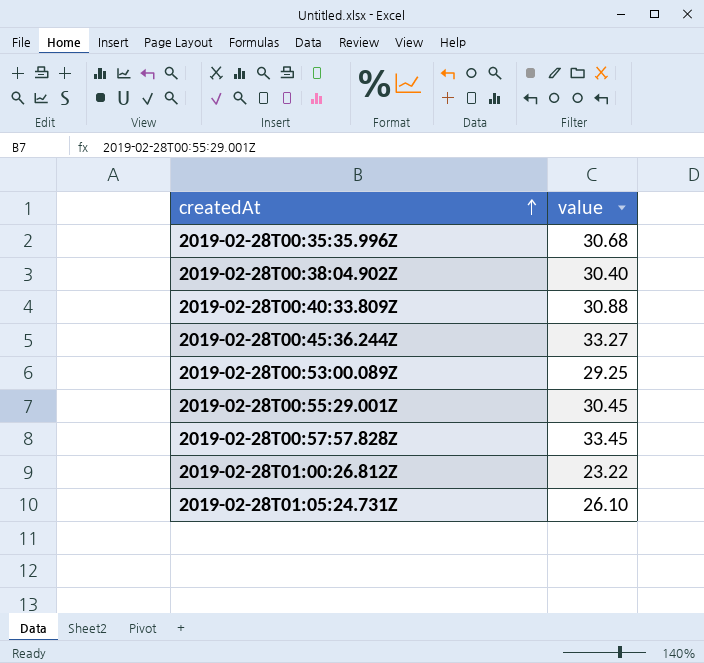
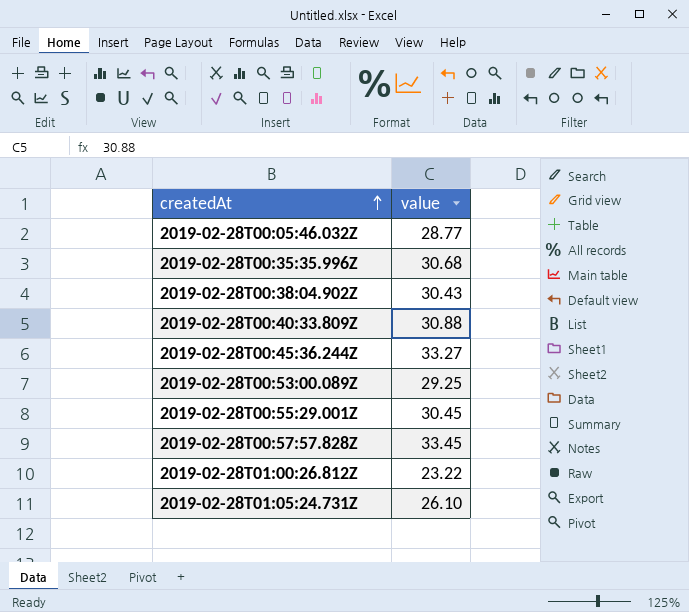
row 2019-02-28T00:05:46.032Z: none -> 28.77
2019-02-28T00:38:04.902Z | value: 30.40 -> 30.43

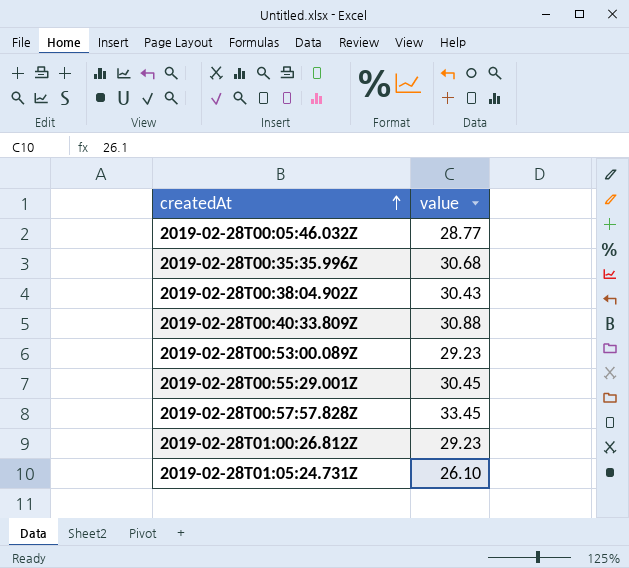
row 2019-02-28T00:45:36.244Z: 33.27 -> none
2019-02-28T00:53:00.089Z | value: 29.25 -> 29.23
2019-02-28T01:00:26.812Z | value: 23.22 -> 29.23

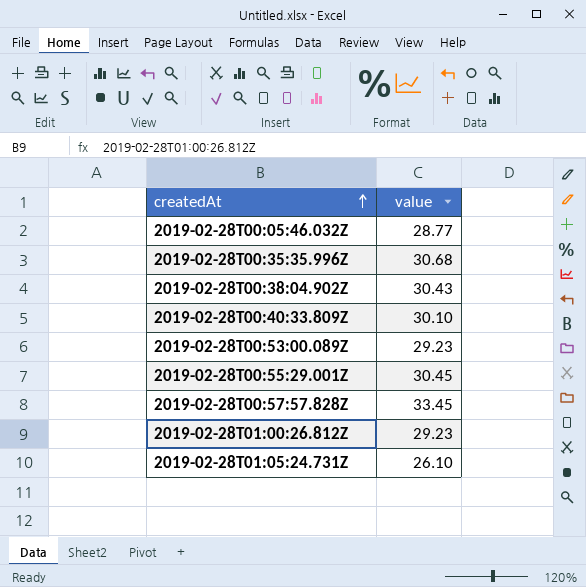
2019-02-28T00:40:33.809Z | value: 30.88 -> 30.10

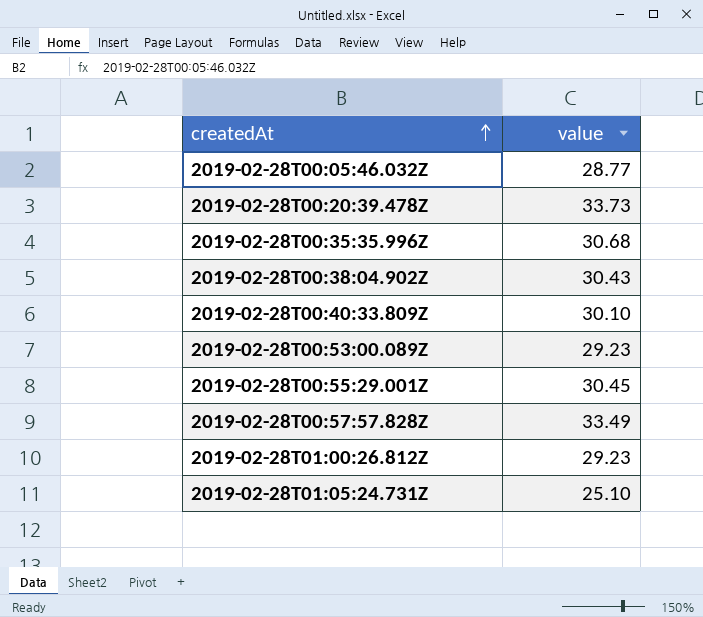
row 2019-02-28T00:20:39.478Z: none -> 33.73
2019-02-28T00:57:57.828Z | value: 33.45 -> 33.49
2019-02-28T01:05:24.731Z | value: 26.10 -> 25.10

